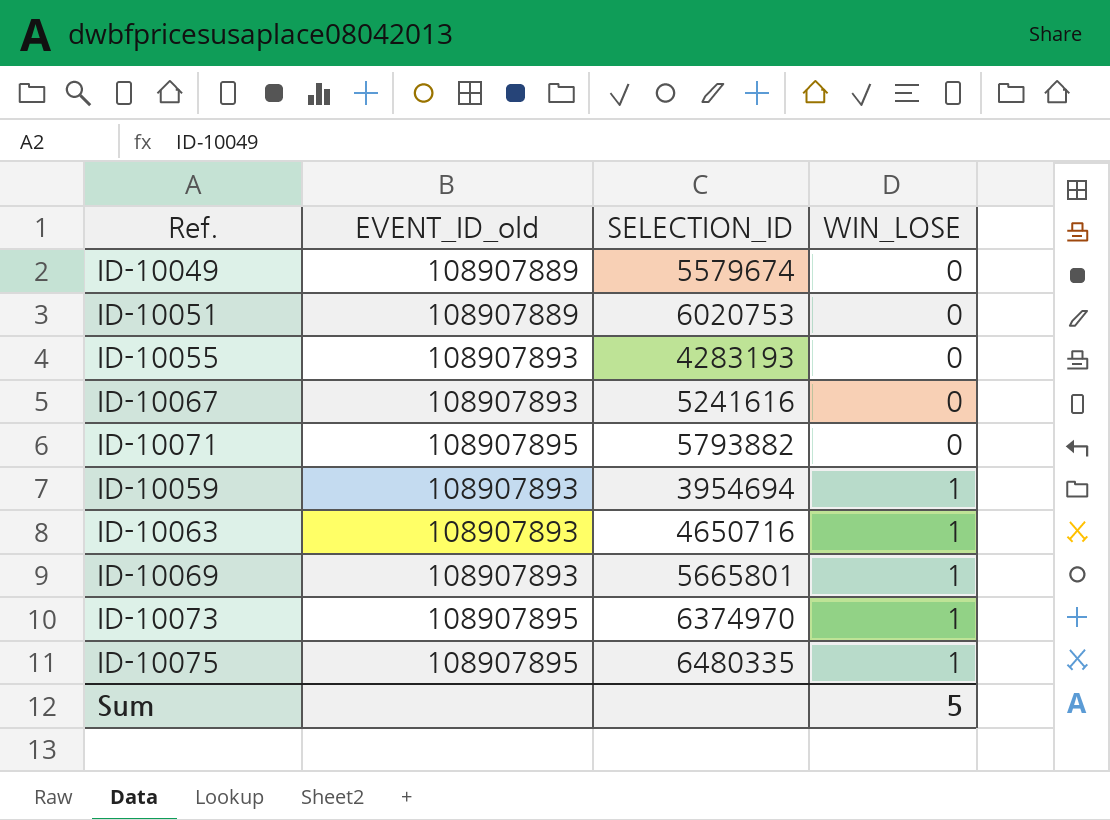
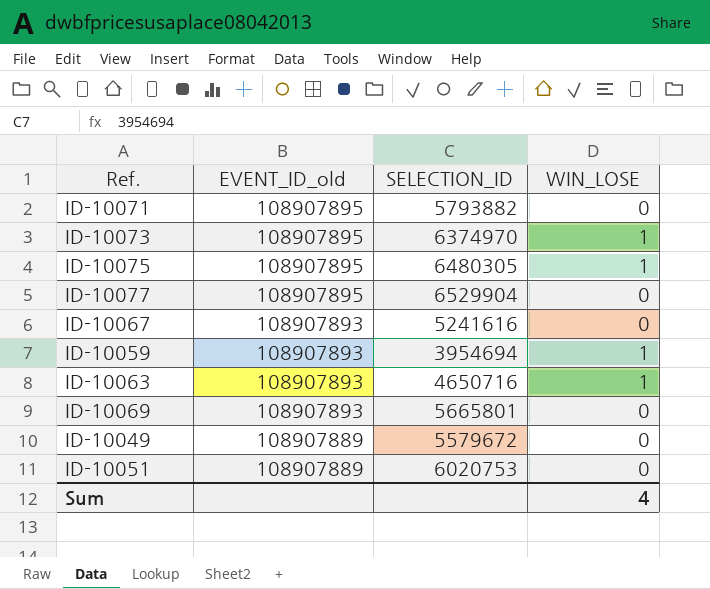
row order: WIN_LOSE ascending -> EVENT_ID_old descending
row ID-10055: 108907893 | 4283193 | 0 -> none
ID-10075 | SELECTION_ID: 6480335 -> 6480305
row ID-10077: none -> 108907895 | 6529904 | 0
ID-10069 | WIN_LOSE: 1 -> 0
ID-10049 | SELECTION_ID: 5579674 -> 5579672
Sum | WIN_LOSE: 5 -> 4

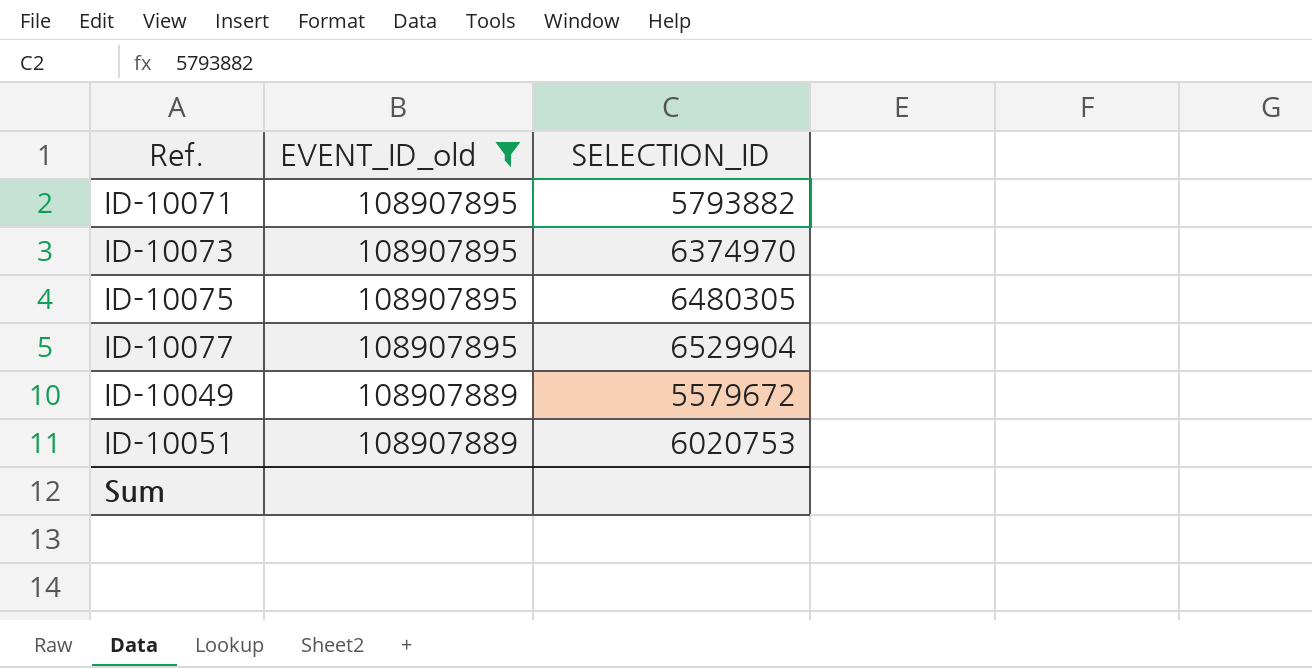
filter: none -> EVENT_ID_old != 108907893
column WIN_LOSE | position: 4 -> none

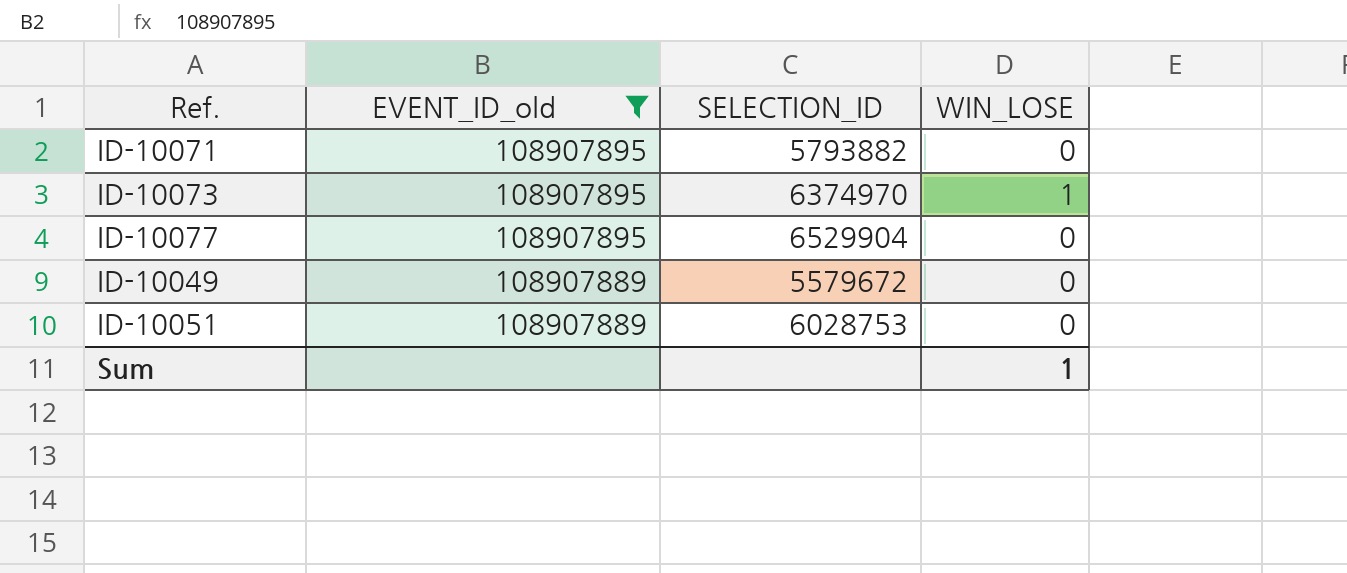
column WIN_LOSE | position: none -> 4
row ID-10075: 108907895 | 6480305 -> none
ID-10051 | SELECTION_ID: 6020753 -> 6028753

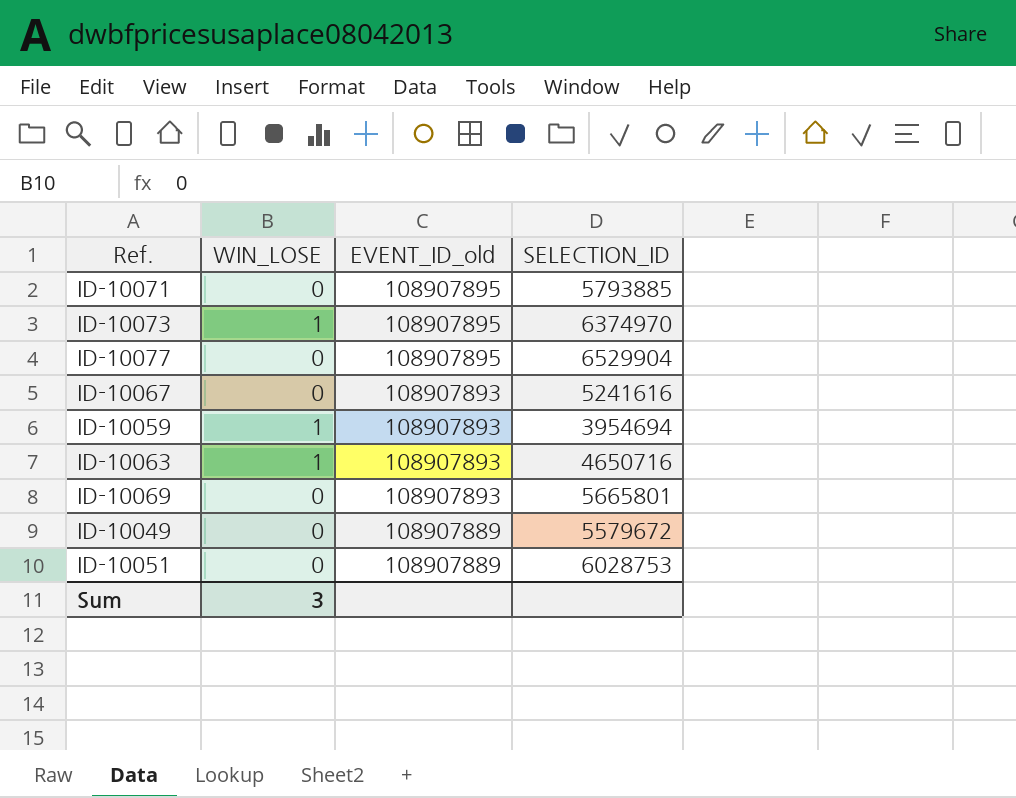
filter: EVENT_ID_old != 108907893 -> none
column WIN_LOSE | position: 4 -> 2
ID-10071 | SELECTION_ID: 5793882 -> 5793885
Sum | WIN_LOSE: 1 -> 3

